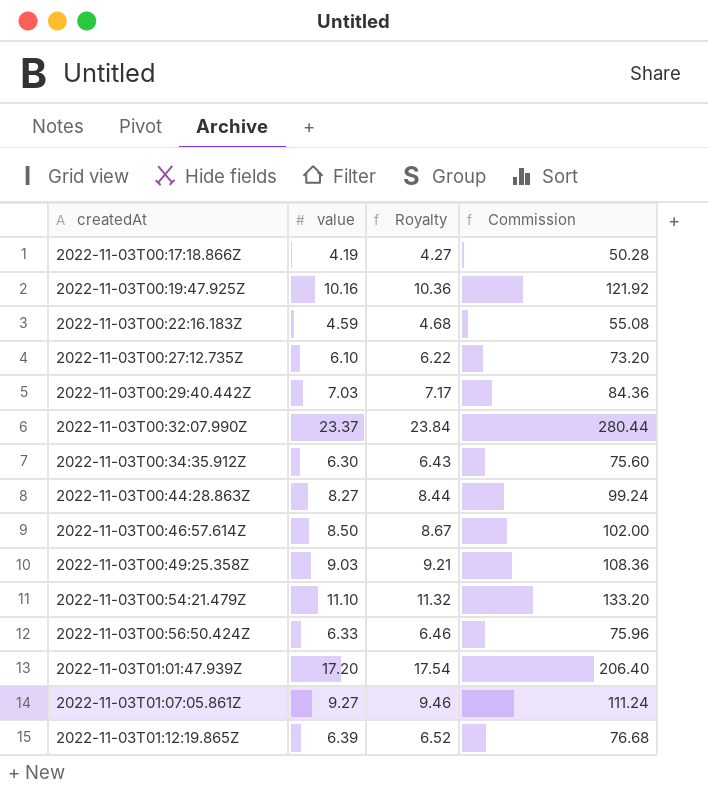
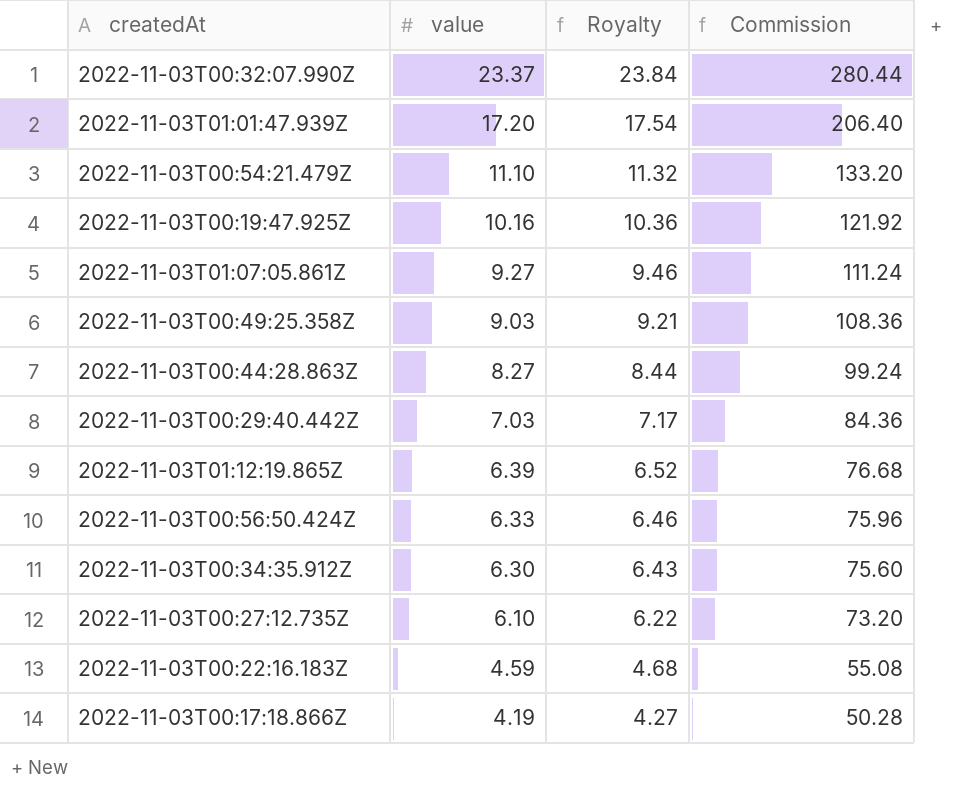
row order: createdAt ascending -> value descending
row 2022-11-03T00:46:57.614Z: 8.50 | 8.67 | 102.00 -> none

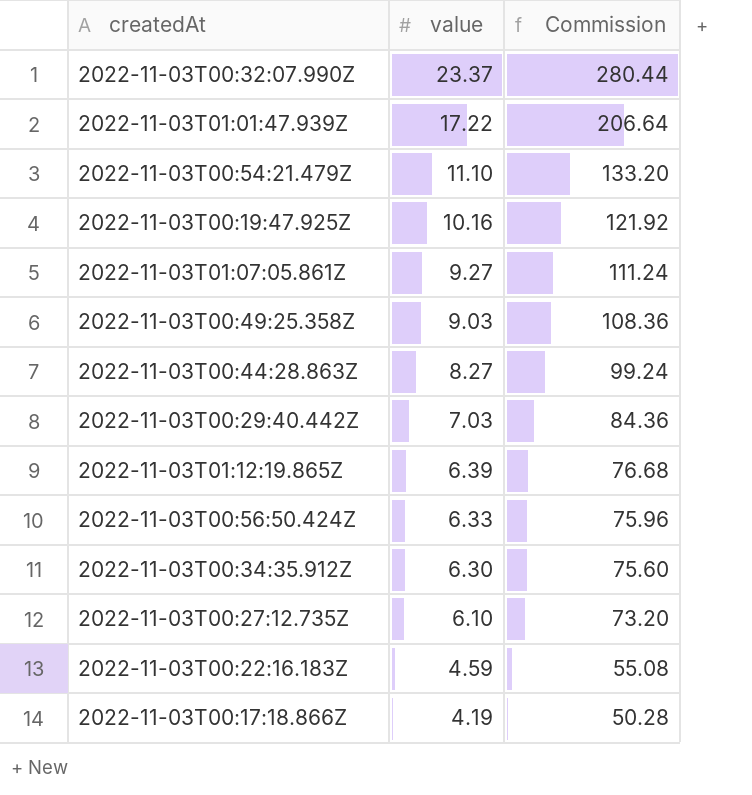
column Royalty | formula: [value] * 1.02 -> none
2022-11-03T01:01:47.939Z | value: 17.20 -> 17.22
2022-11-03T01:01:47.939Z | Commission: 206.40 -> 206.64

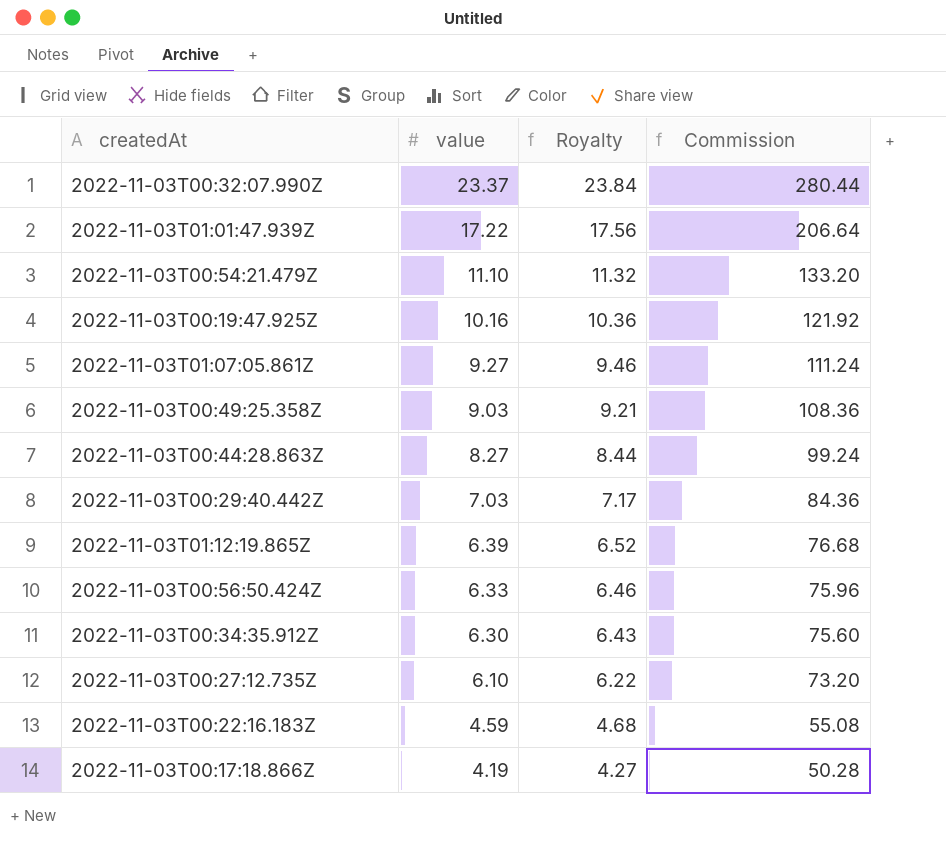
column Royalty | formula: none -> [value] * 1.02

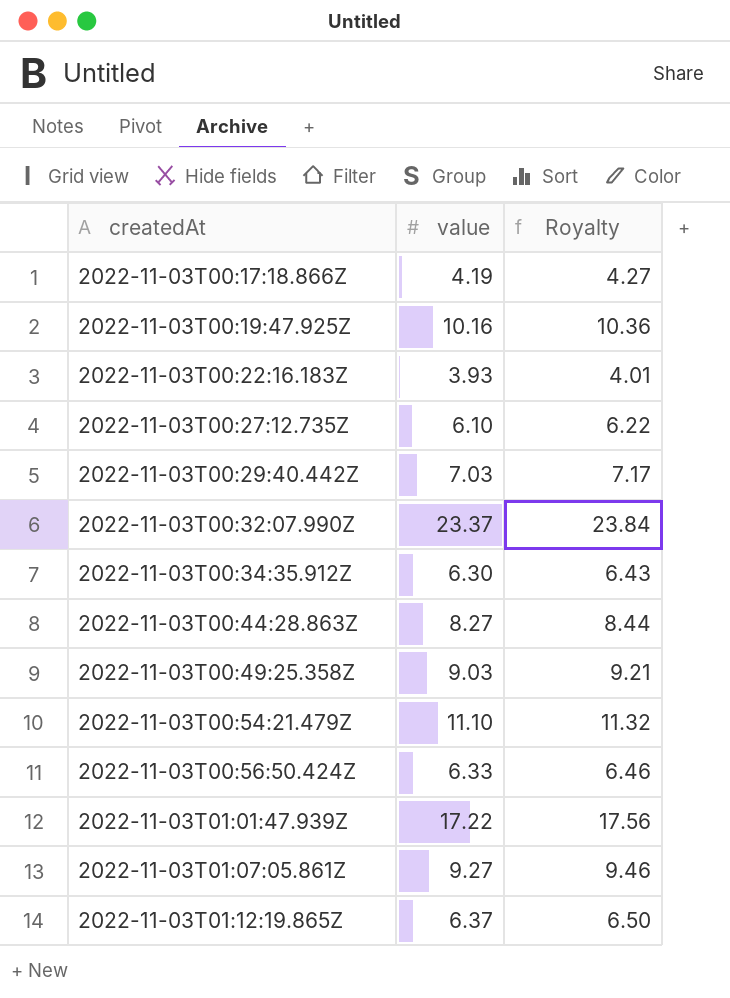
row order: value descending -> createdAt ascending
column Commission | formula: [value] * 12 -> none
2022-11-03T00:22:16.183Z | value: 4.59 -> 3.93
2022-11-03T00:22:16.183Z | Royalty: 4.68 -> 4.01
2022-11-03T01:12:19.865Z | value: 6.39 -> 6.37
2022-11-03T01:12:19.865Z | Royalty: 6.52 -> 6.50

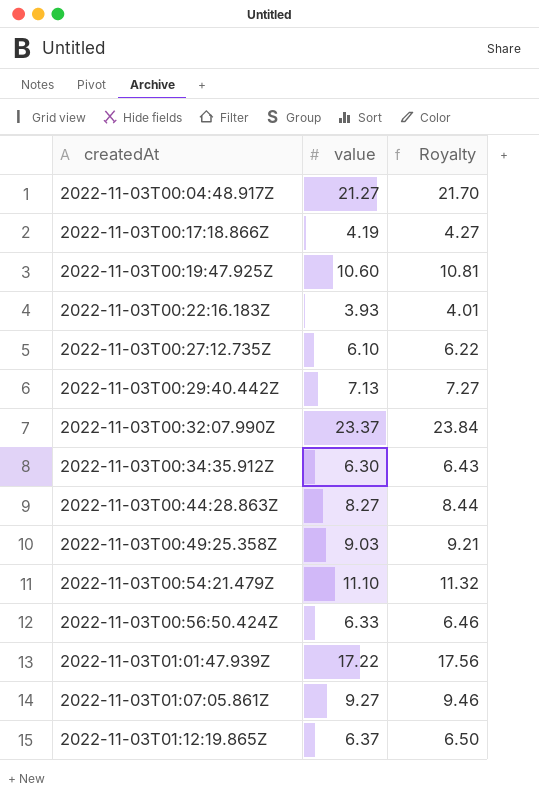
row 2022-11-03T00:04:48.917Z: none -> 21.27 | 21.70
2022-11-03T00:19:47.925Z | value: 10.16 -> 10.60
2022-11-03T00:19:47.925Z | Royalty: 10.36 -> 10.81
2022-11-03T00:29:40.442Z | value: 7.03 -> 7.13
2022-11-03T00:29:40.442Z | Royalty: 7.17 -> 7.27

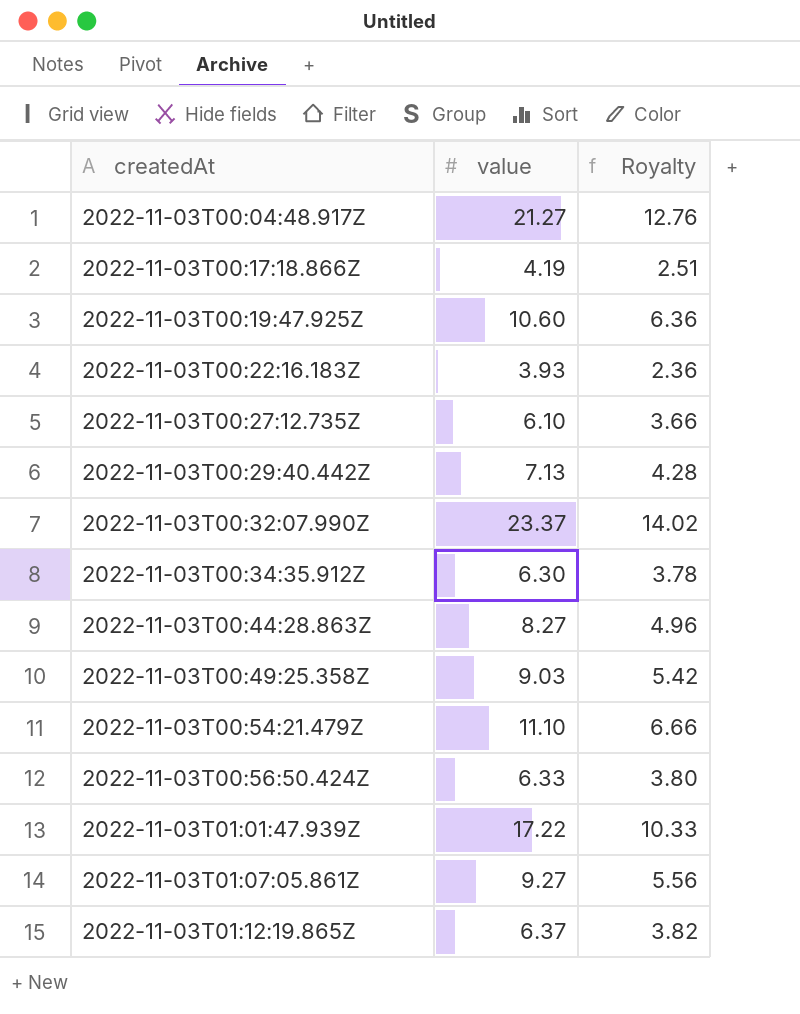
column Royalty | formula: [value] * 1.02 -> [value] * 0.6

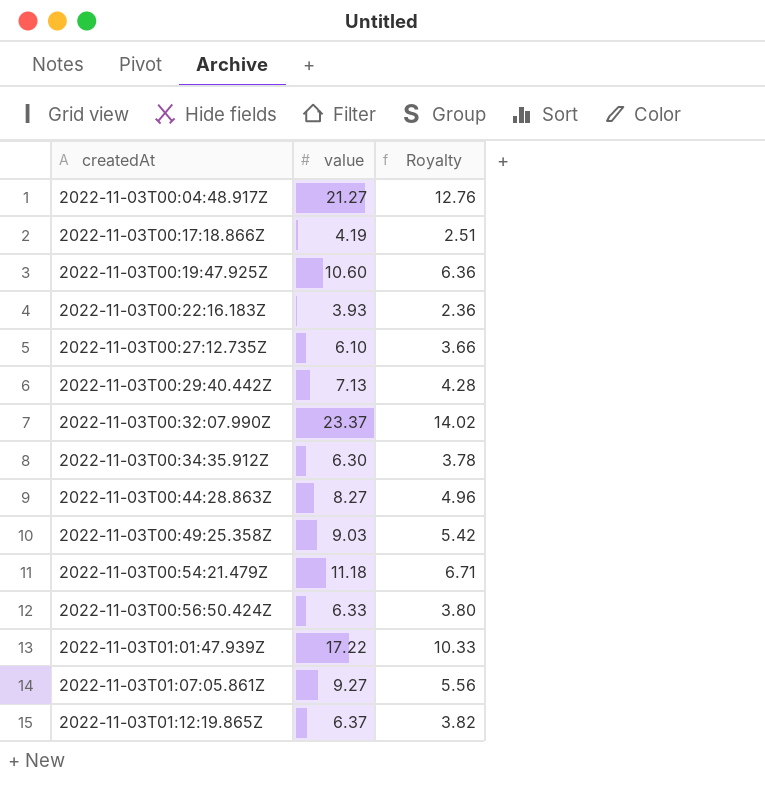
2022-11-03T00:54:21.479Z | value: 11.10 -> 11.18
2022-11-03T00:54:21.479Z | Royalty: 6.66 -> 6.71

